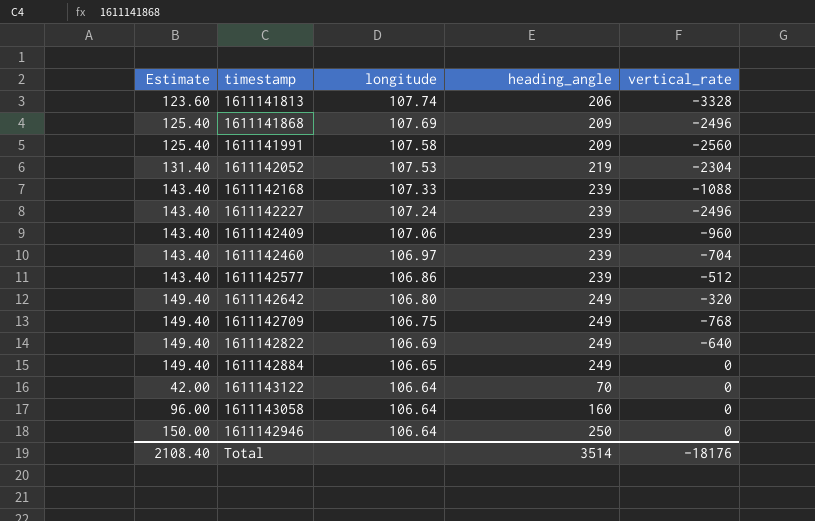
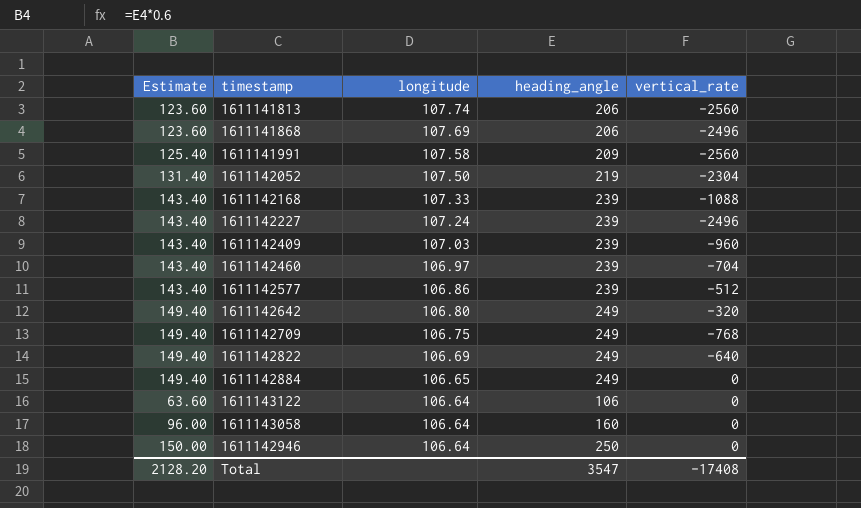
1611141813 | vertical_rate: -3328 -> -2560
1611141868 | Estimate: 125.40 -> 123.60
1611141868 | heading_angle: 209 -> 206
1611142052 | longitude: 107.53 -> 107.50
1611142409 | longitude: 107.06 -> 107.03
1611143122 | Estimate: 42.00 -> 63.60
1611143122 | heading_angle: 70 -> 106
Total | Estimate: 2108.40 -> 2128.20
Total | heading_angle: 3514 -> 3547
Total | vertical_rate: -18176 -> -17408

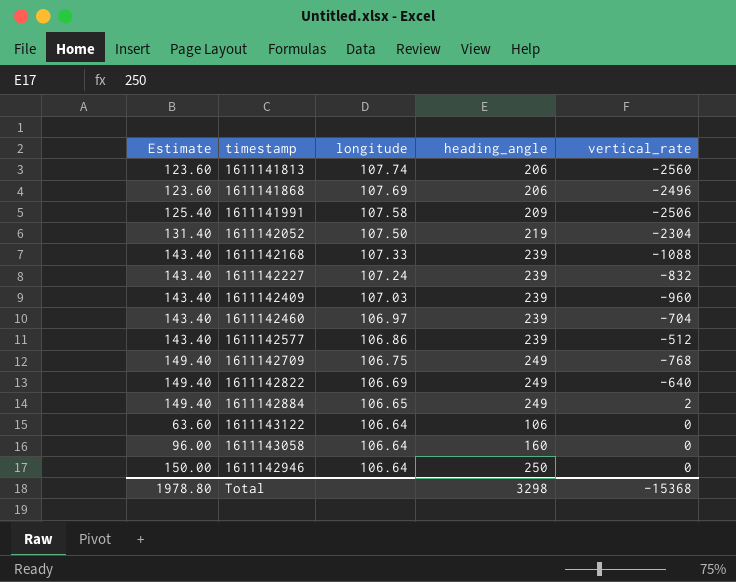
row 1611142642: 149.40 | 106.80 | 249 | -320 -> none
1611141991 | vertical_rate: -2560 -> -2506
1611142227 | vertical_rate: -2496 -> -832
1611142884 | vertical_rate: 0 -> 2
Total | Estimate: 2128.20 -> 1978.80
Total | heading_angle: 3547 -> 3298
Total | vertical_rate: -17408 -> -15368

